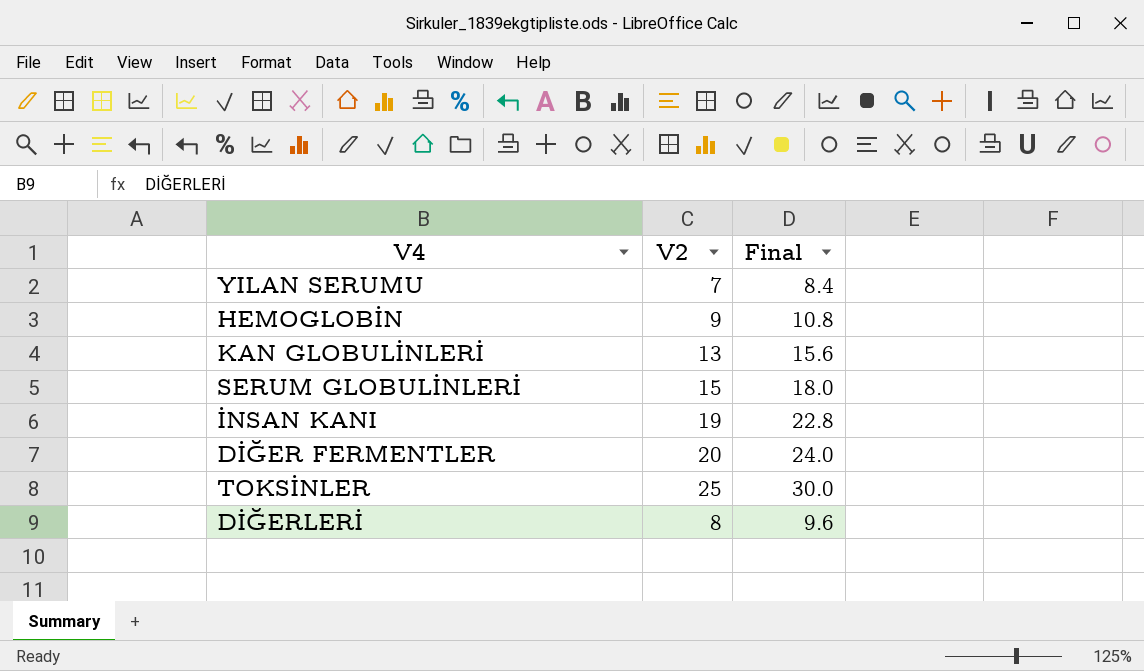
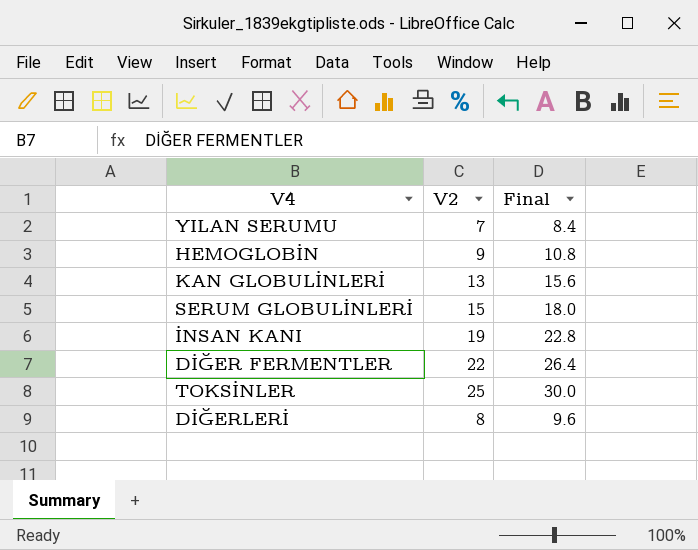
DİĞER FERMENTLER | V2: 20 -> 22
DİĞER FERMENTLER | Final: 24.0 -> 26.4

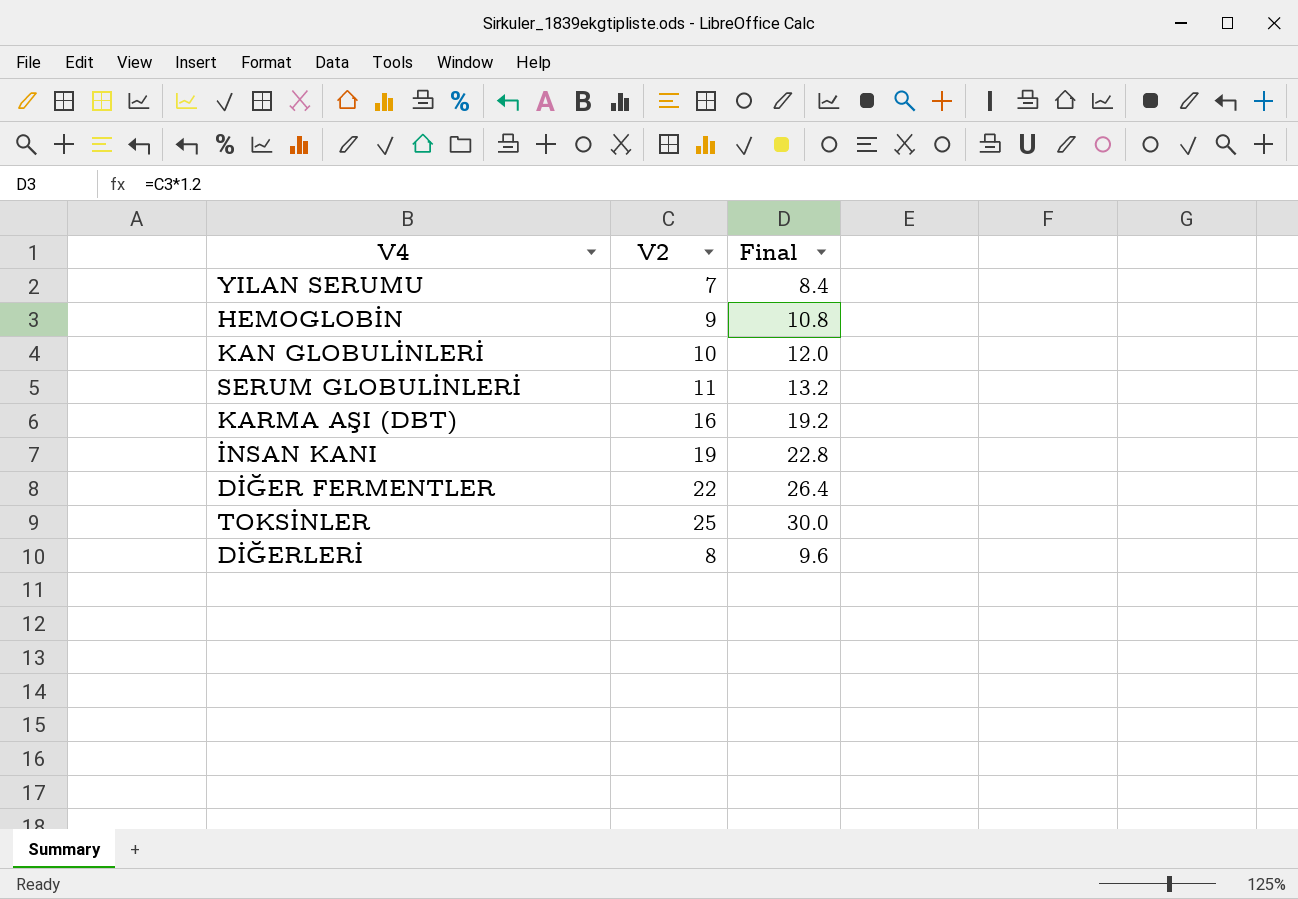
KAN GLOBULİNLERİ | V2: 13 -> 10
KAN GLOBULİNLERİ | Final: 15.6 -> 12.0
SERUM GLOBULİNLERİ | V2: 15 -> 11
SERUM GLOBULİNLERİ | Final: 18.0 -> 13.2
row KARMA AŞI (DBT): none -> 16 | 19.2

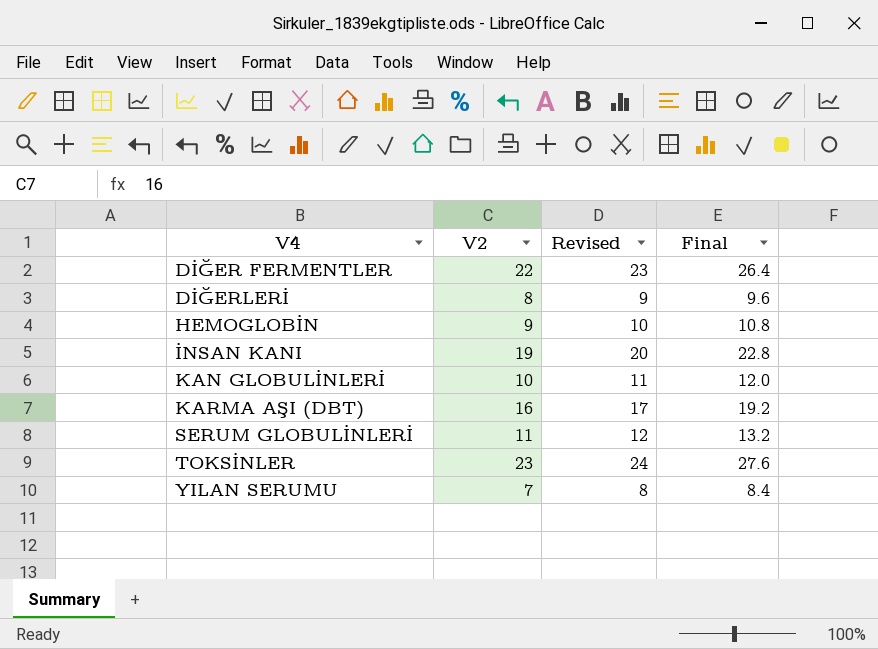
row order: none -> V4 ascending
column Revised | formula: none -> [V2] + 1
TOKSİNLER | V2: 25 -> 23
TOKSİNLER | Final: 30.0 -> 27.6

